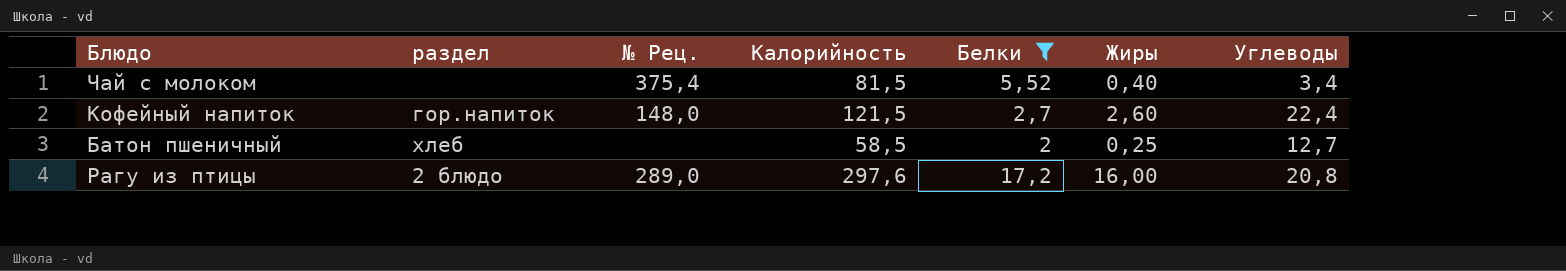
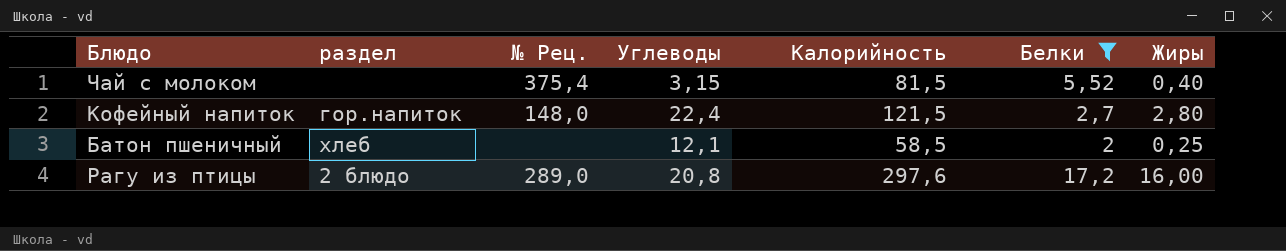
column Углеводы | position: 7 -> 4
Чай с молоком | Углеводы: 3,4 -> 3,15
Кофейный напиток | Жиры: 2,60 -> 2,80
Батон пшеничный | Углеводы: 12,7 -> 12,1

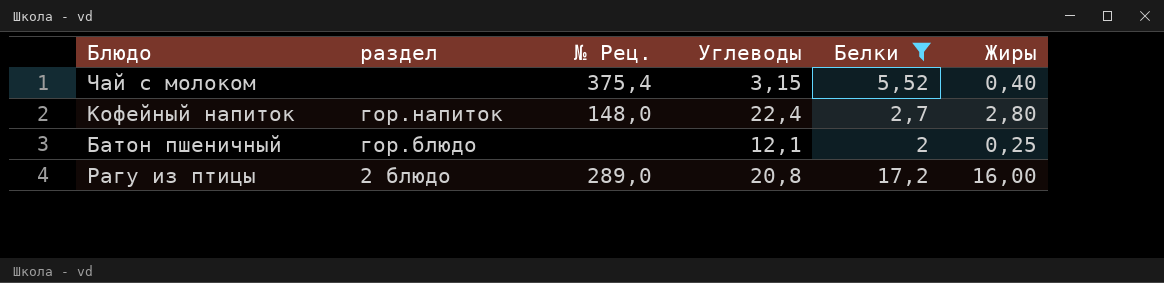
column Калорийность | position: 5 -> none
Батон пшеничный | раздел: хлеб -> гор.блюдо

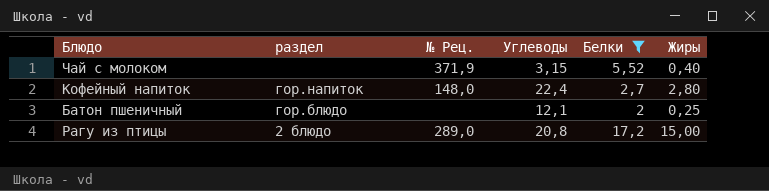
Чай с молоком | № Рец.: 375,4 -> 371,9
Рагу из птицы | Жиры: 16,00 -> 15,00

